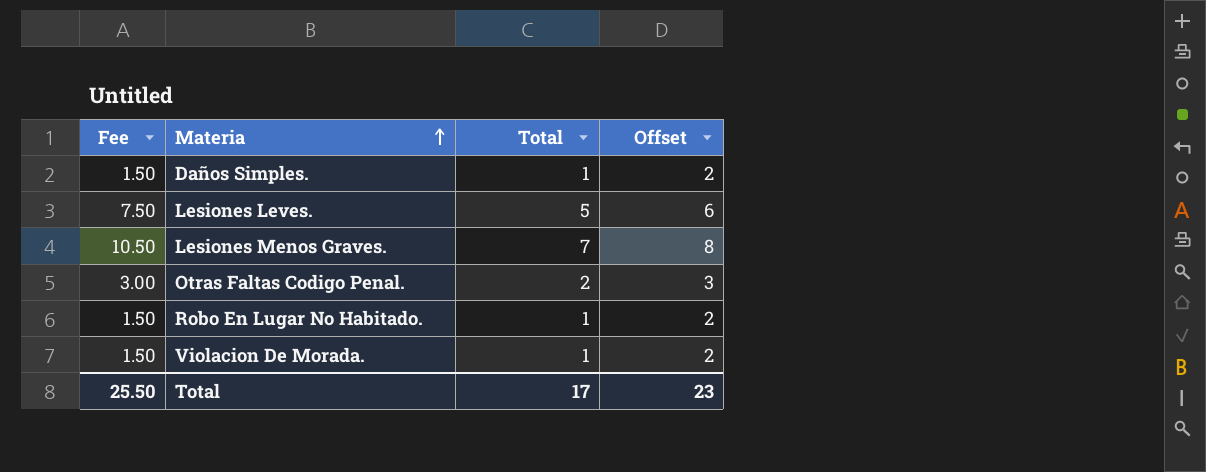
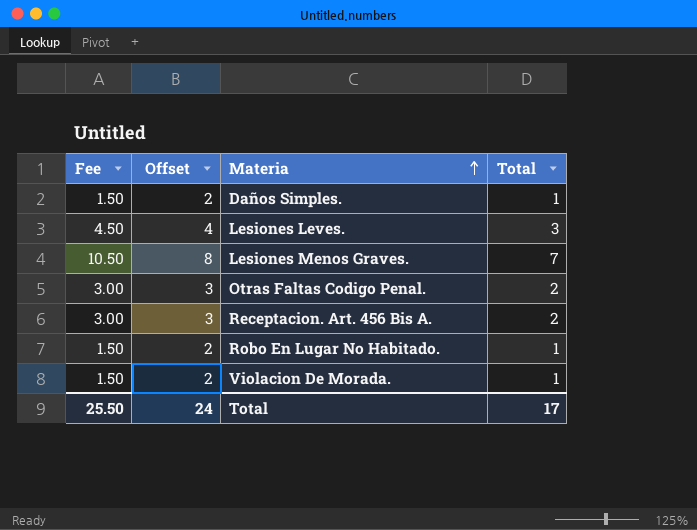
column Offset | position: 4 -> 2
Lesiones Leves. | Fee: 7.50 -> 4.50
Lesiones Leves. | Offset: 6 -> 4
Lesiones Leves. | Total: 5 -> 3
row Receptacion. Art. 456 Bis A.: none -> 3.00 | 3 | 2
Total | Offset: 23 -> 24

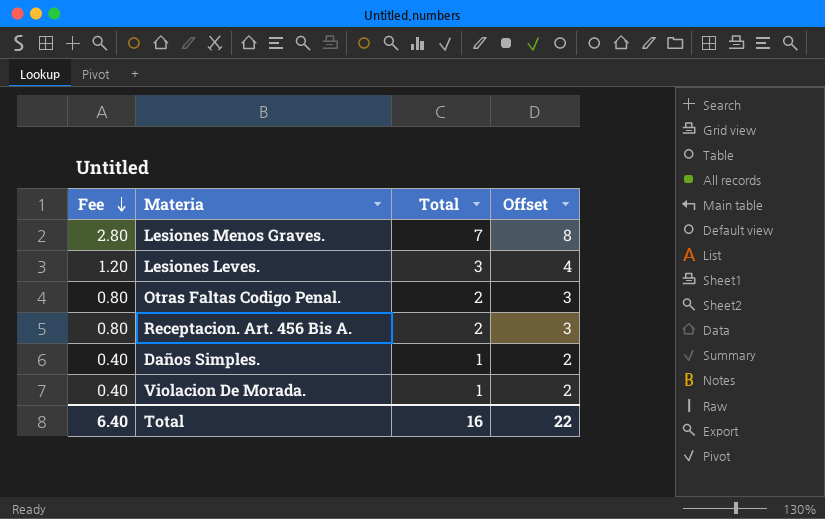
row order: Materia ascending -> Fee descending
column Fee | formula: [Total] * 1.5 -> [Total] * 0.4
column Offset | position: 2 -> 4
row Robo En Lugar No Habitado.: 1.50 | 2 | 1 -> none
Total | Fee: 25.50 -> 6.40
Total | Total: 17 -> 16
Total | Offset: 24 -> 22

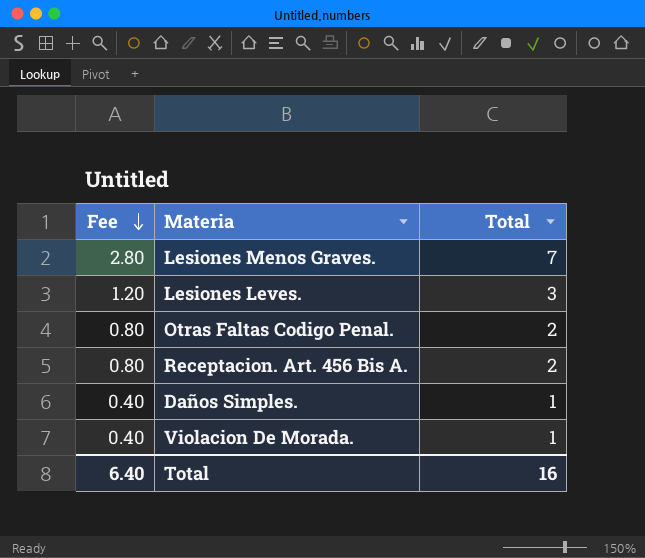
column Offset | formula: [Total] + 1 -> none

